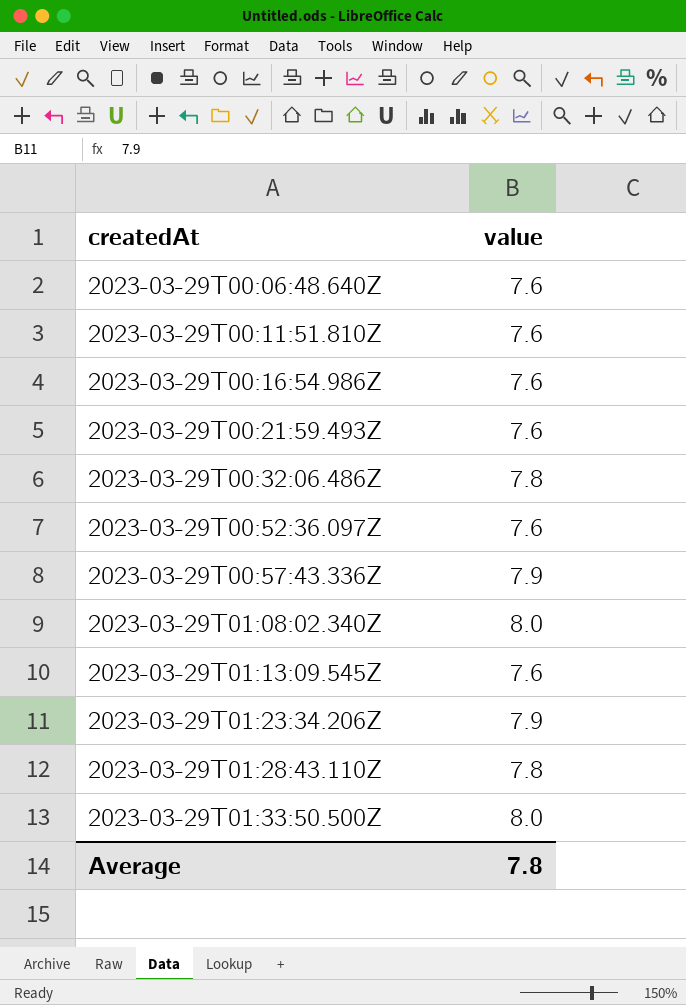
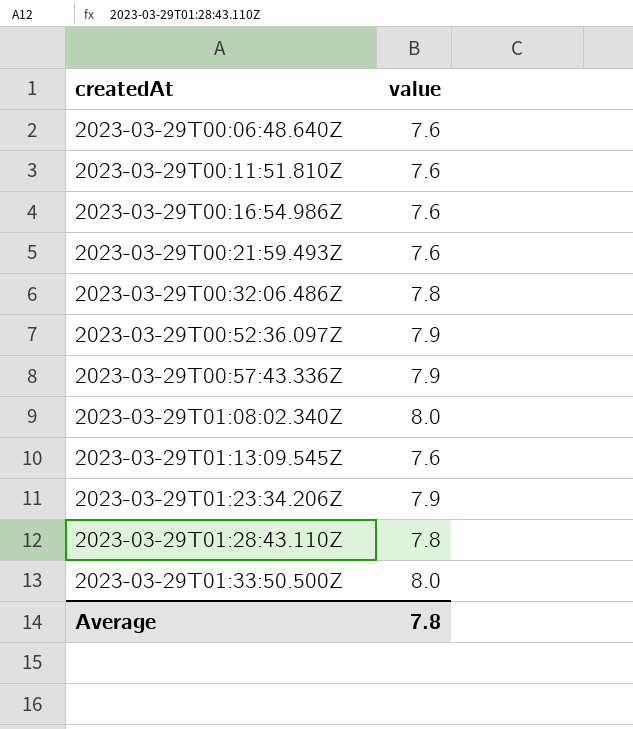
2023-03-29T00:52:36.097Z | value: 7.6 -> 7.9

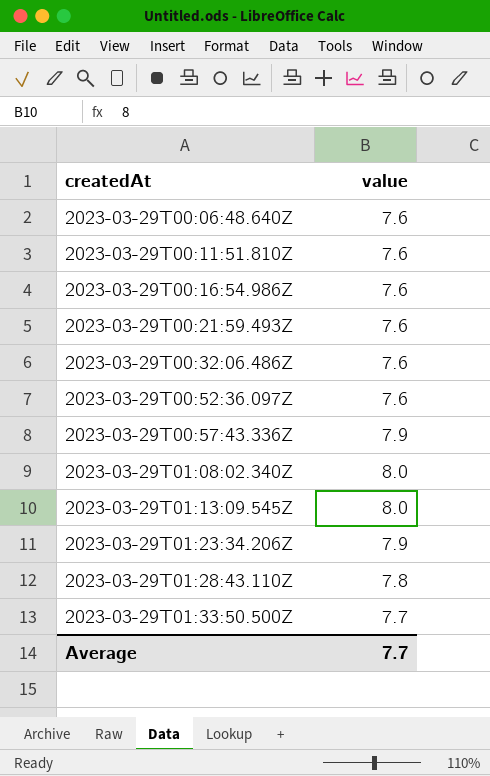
2023-03-29T00:32:06.486Z | value: 7.8 -> 7.6
2023-03-29T00:52:36.097Z | value: 7.9 -> 7.6
2023-03-29T01:13:09.545Z | value: 7.6 -> 8.0
2023-03-29T01:33:50.500Z | value: 8.0 -> 7.7
Average | value: 7.8 -> 7.7

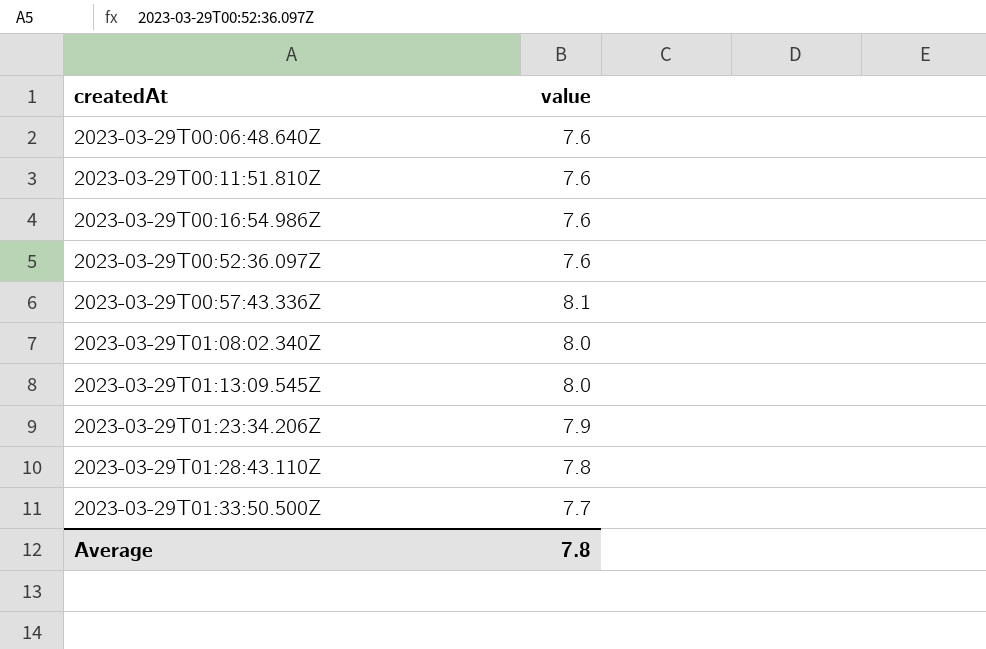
row 2023-03-29T00:21:59.493Z: 7.6 -> none
row 2023-03-29T00:32:06.486Z: 7.6 -> none
2023-03-29T00:57:43.336Z | value: 7.9 -> 8.1
Average | value: 7.7 -> 7.8

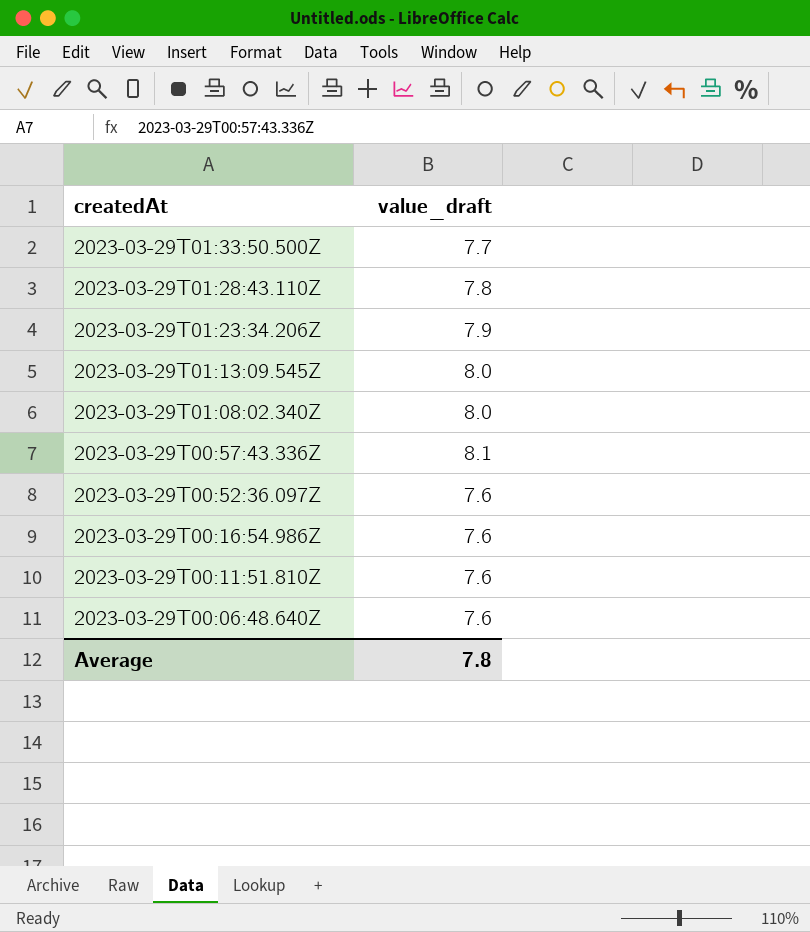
row order: createdAt ascending -> createdAt descending
column name: value -> value_draft

